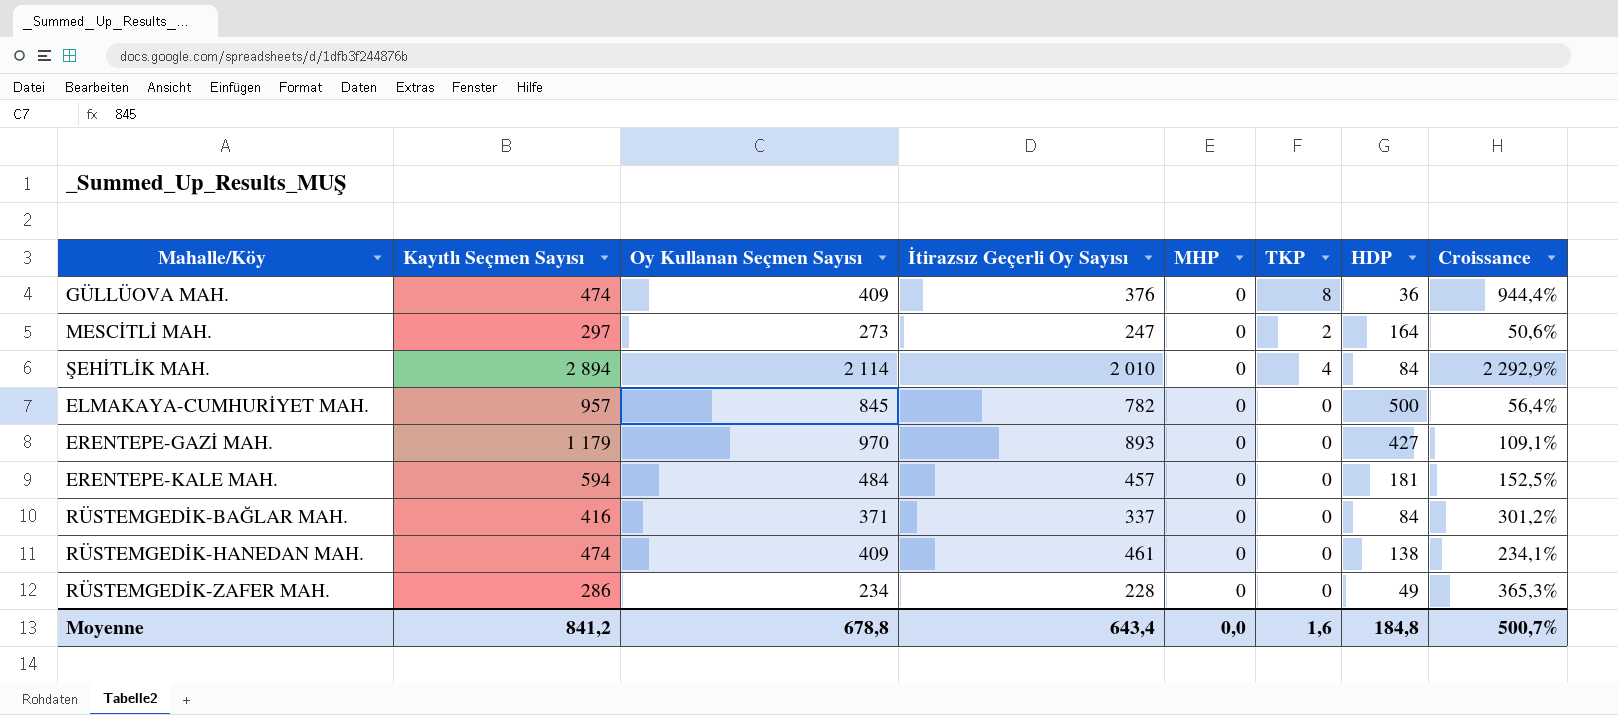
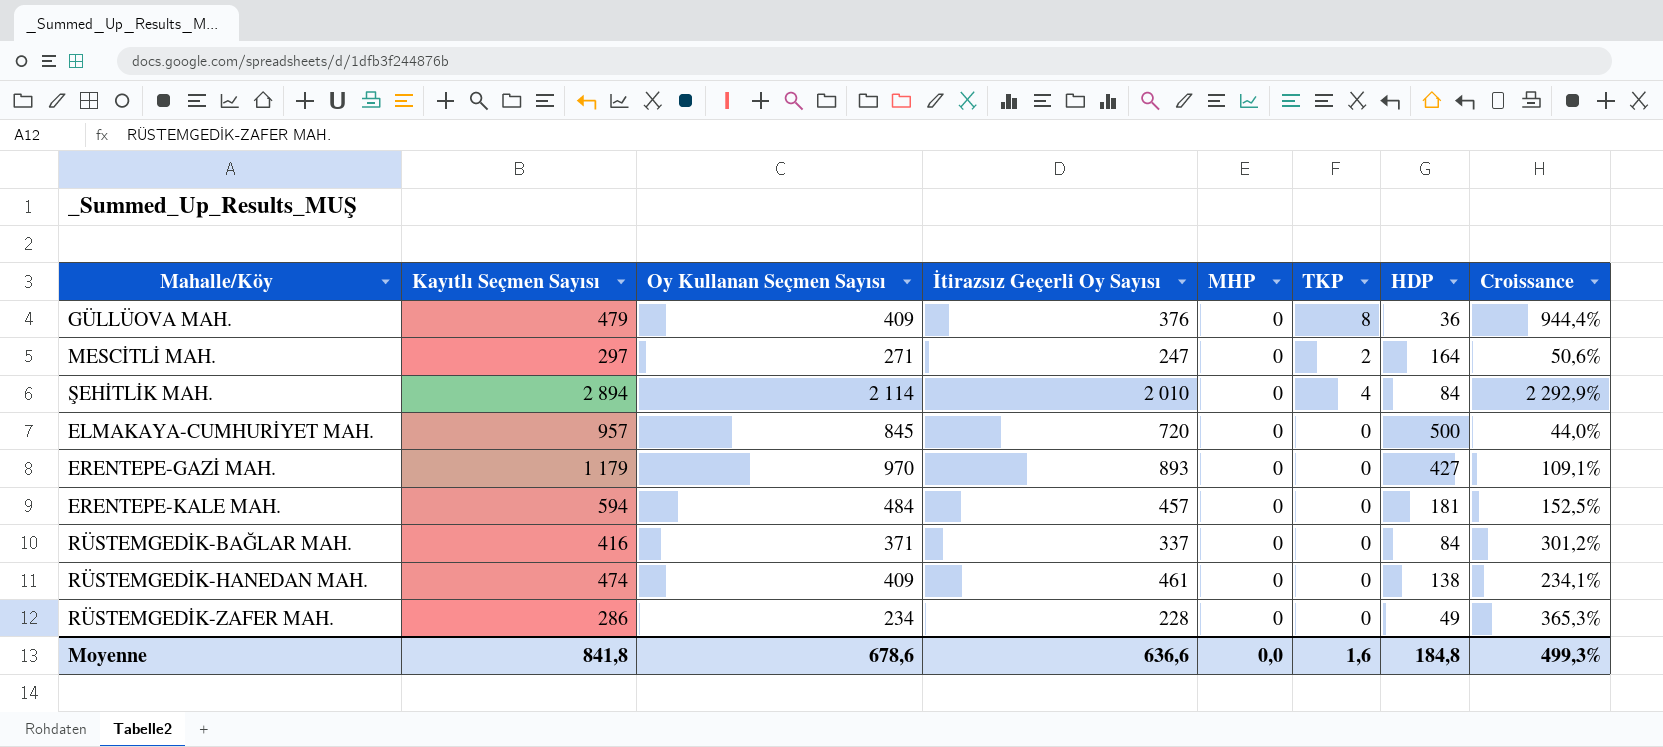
GÜLLÜOVA MAH. | Kayıtlı Seçmen Sayısı: 474 -> 479
MESCİTLİ MAH. | Oy Kullanan Seçmen Sayısı: 273 -> 271
ELMAKAYA-CUMHURİYET MAH. | İtirazsız Geçerli Oy Sayısı: 782 -> 720
ELMAKAYA-CUMHURİYET MAH. | Croissance: 56,4% -> 44,0%
Moyenne | Kayıtlı Seçmen Sayısı: 841,2 -> 841,8
Moyenne | Oy Kullanan Seçmen Sayısı: 678,8 -> 678,6
Moyenne | İtirazsız Geçerli Oy Sayısı: 643,4 -> 636,6
Moyenne | Croissance: 500,7% -> 499,3%

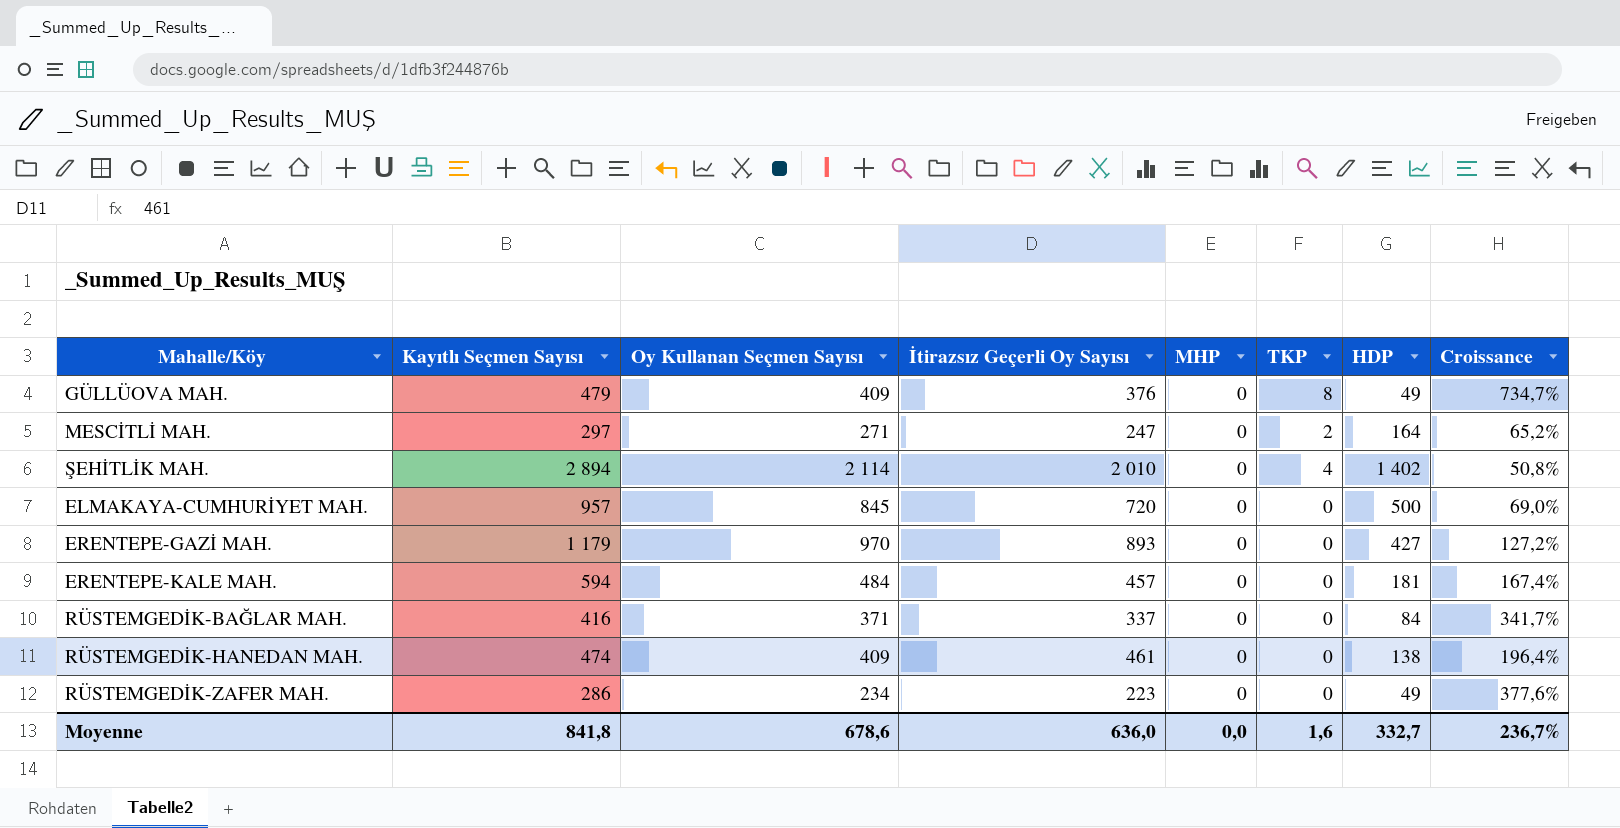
column Croissance | formula: ([İtirazsız Geçerli Oy Sayısı] - [HDP]) / [HDP] -> ([Oy Kullanan Seçmen Sayısı] - [HDP]) / [HDP]
GÜLLÜOVA MAH. | HDP: 36 -> 49
ŞEHİTLİK MAH. | HDP: 84 -> 1 402
RÜSTEMGEDİK-ZAFER MAH. | İtirazsız Geçerli Oy Sayısı: 228 -> 223
Moyenne | İtirazsız Geçerli Oy Sayısı: 636,6 -> 636,0
Moyenne | HDP: 184,8 -> 332,7
Moyenne | Croissance: 499,3% -> 236,7%

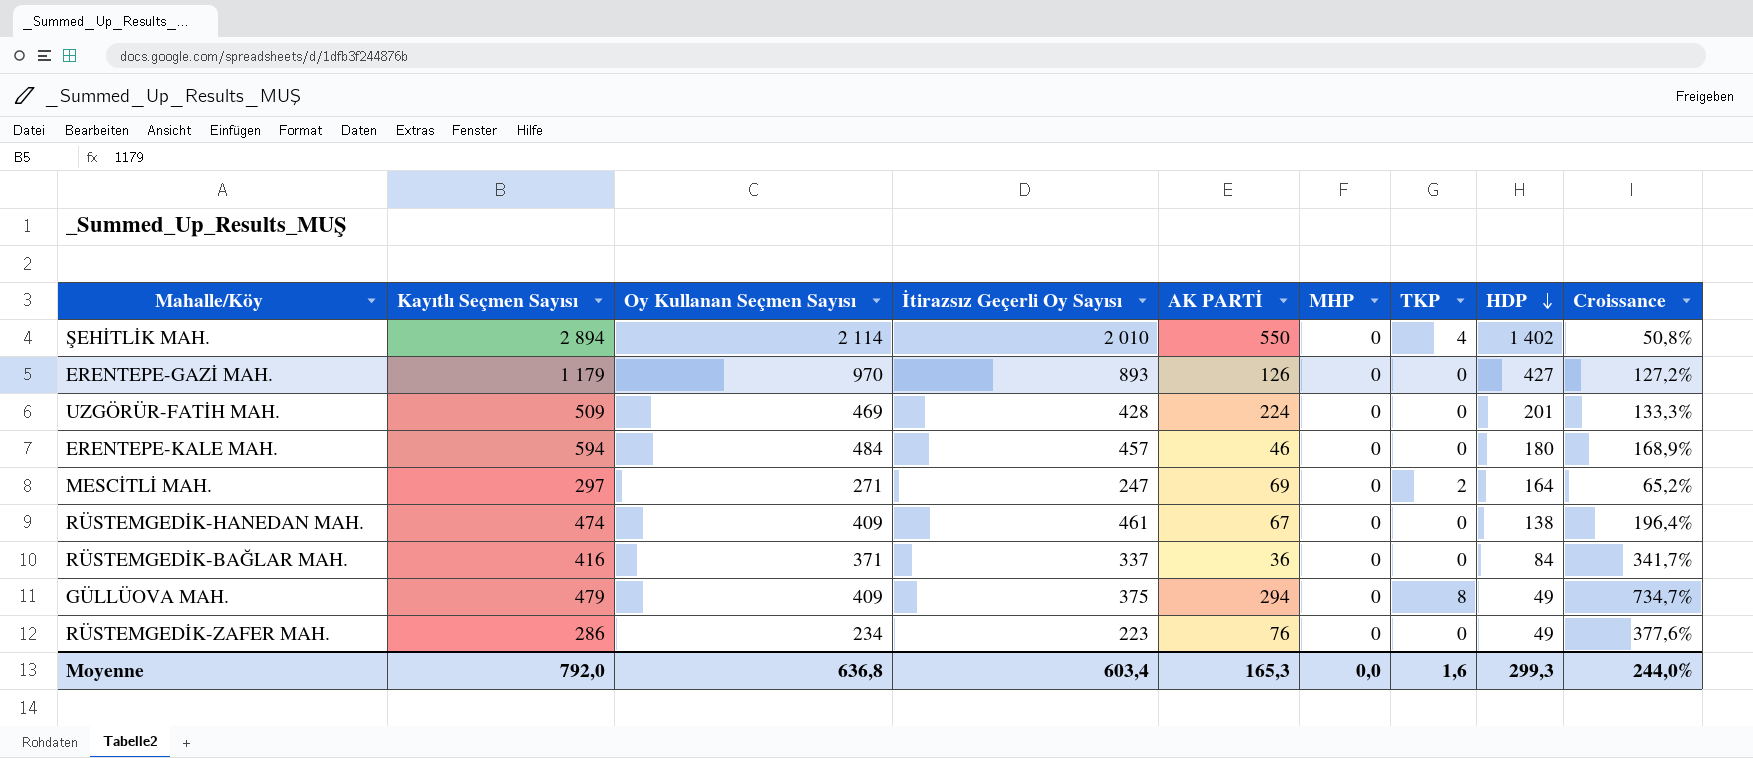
row order: none -> HDP descending
column AK PARTİ | position: none -> 5
row ELMAKAYA-CUMHURİYET MAH.: 957 | 845 | 720 | 0 | 0 | 500 | 69,0% -> none
row UZGÖRÜR-FATİH MAH.: none -> 509 | 469 | 428 | 224 | 0 | 0 | 201 | 133,3%
ERENTEPE-KALE MAH. | HDP: 181 -> 180
ERENTEPE-KALE MAH. | Croissance: 167,4% -> 168,9%
GÜLLÜOVA MAH. | İtirazsız Geçerli Oy Sayısı: 376 -> 375
Moyenne | Kayıtlı Seçmen Sayısı: 841,8 -> 792,0
Moyenne | Oy Kullanan Seçmen Sayısı: 678,6 -> 636,8
Moyenne | İtirazsız Geçerli Oy Sayısı: 636,0 -> 603,4
Moyenne | HDP: 332,7 -> 299,3
Moyenne | Croissance: 236,7% -> 244,0%

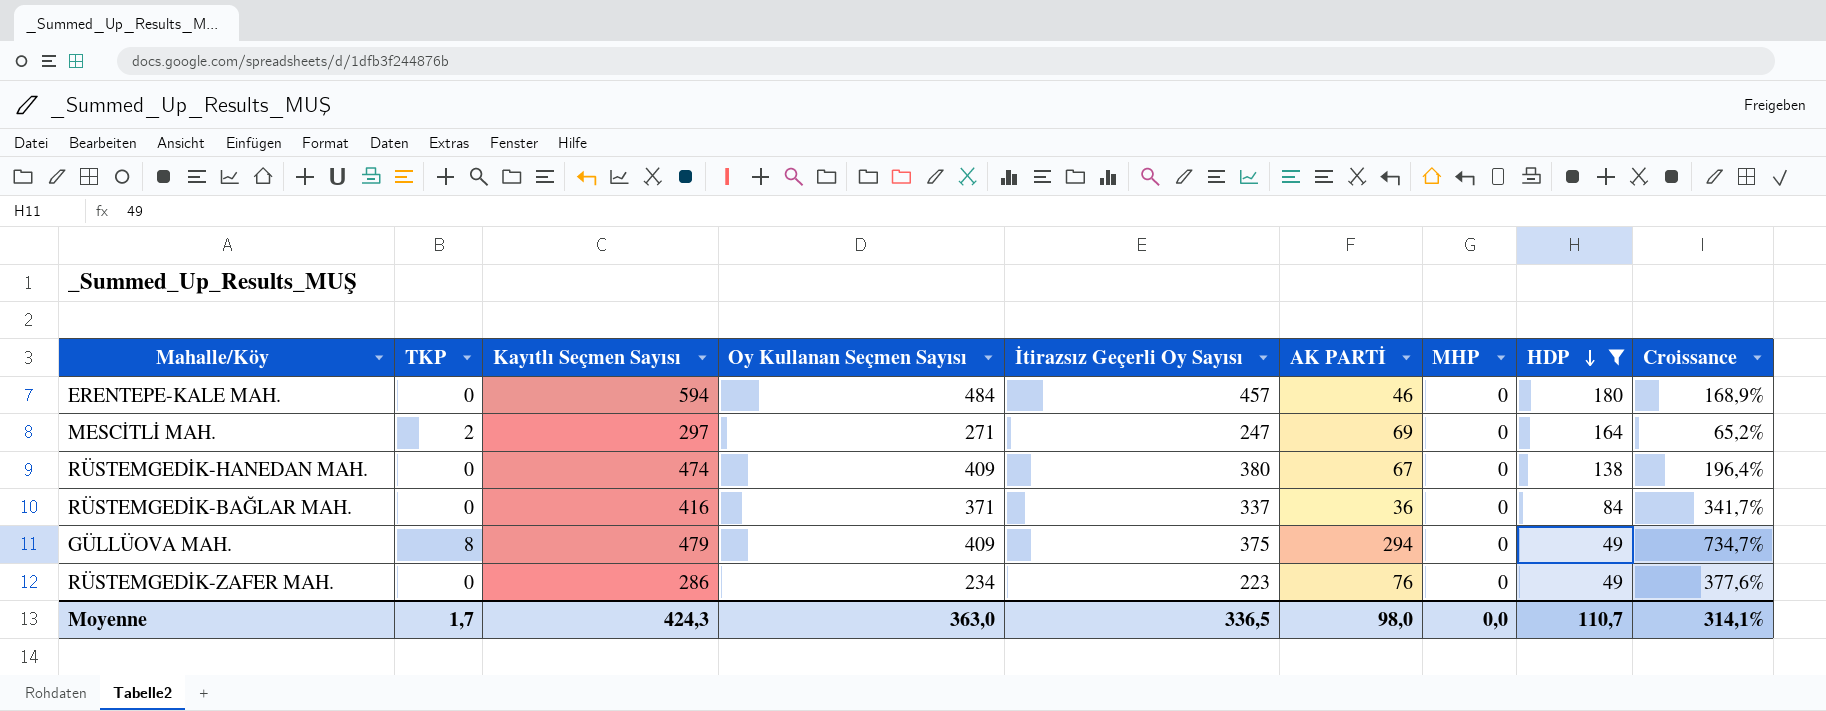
filter: none -> HDP <= 180
column TKP | position: 7 -> 2
RÜSTEMGEDİK-HANEDAN MAH. | İtirazsız Geçerli Oy Sayısı: 461 -> 380
Moyenne | TKP: 1,6 -> 1,7
Moyenne | Kayıtlı Seçmen Sayısı: 792,0 -> 424,3
Moyenne | Oy Kullanan Seçmen Sayısı: 636,8 -> 363,0
Moyenne | İtirazsız Geçerli Oy Sayısı: 603,4 -> 336,5
Moyenne | AK PARTİ: 165,3 -> 98,0
Moyenne | HDP: 299,3 -> 110,7
Moyenne | Croissance: 244,0% -> 314,1%

